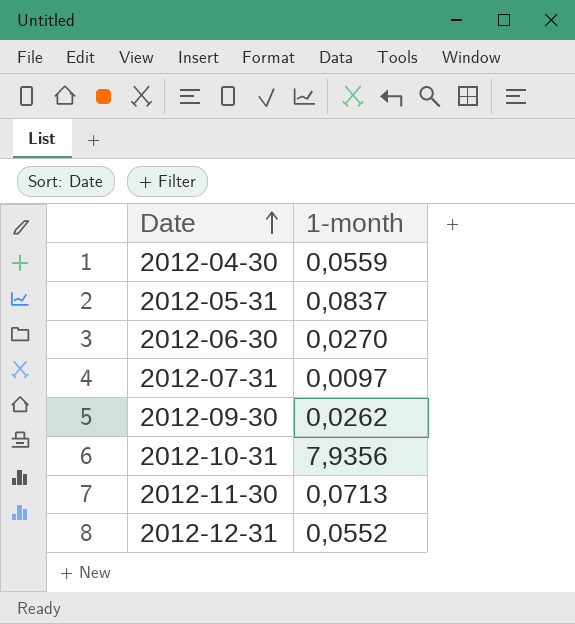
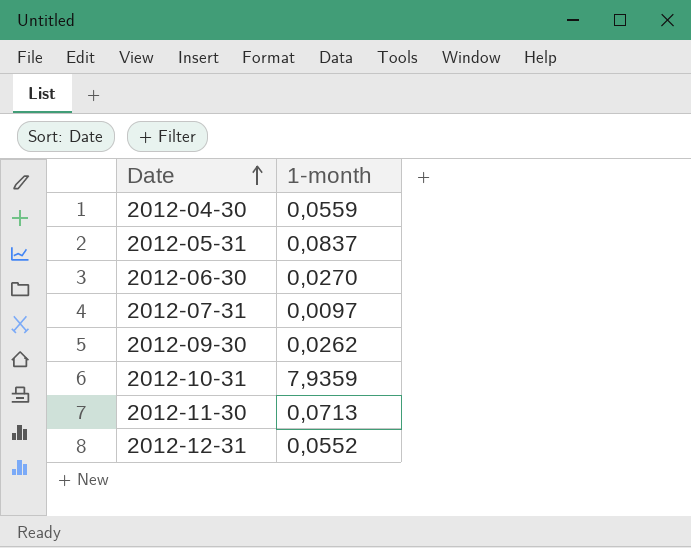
2012-10-31 | 1-month: 7,9356 -> 7,9359

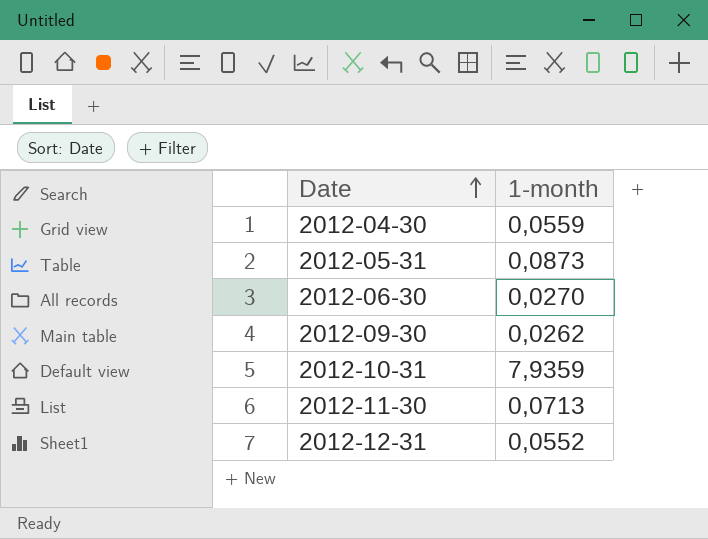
row 2012-07-31: 0,0097 -> none
2012-05-31 | 1-month: 0,0837 -> 0,0873

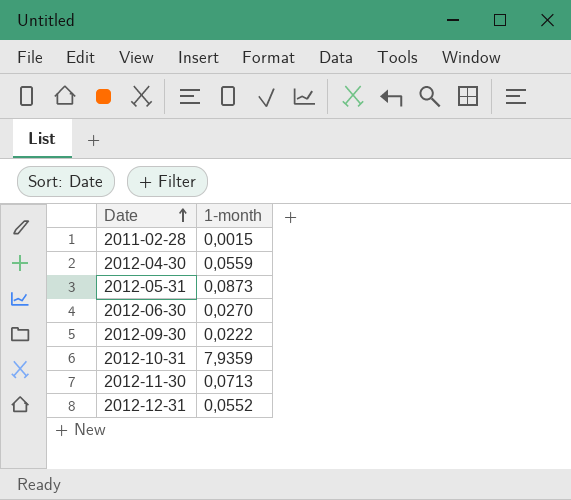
row 2011-02-28: none -> 0,0015
2012-09-30 | 1-month: 0,0262 -> 0,0222

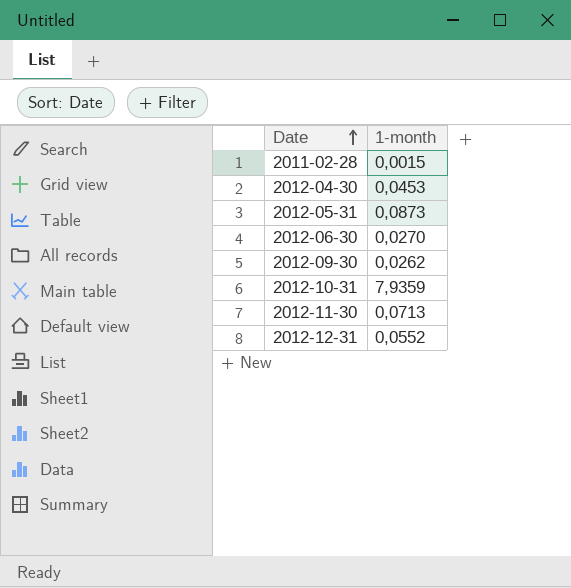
2012-04-30 | 1-month: 0,0559 -> 0,0453
2012-09-30 | 1-month: 0,0222 -> 0,0262

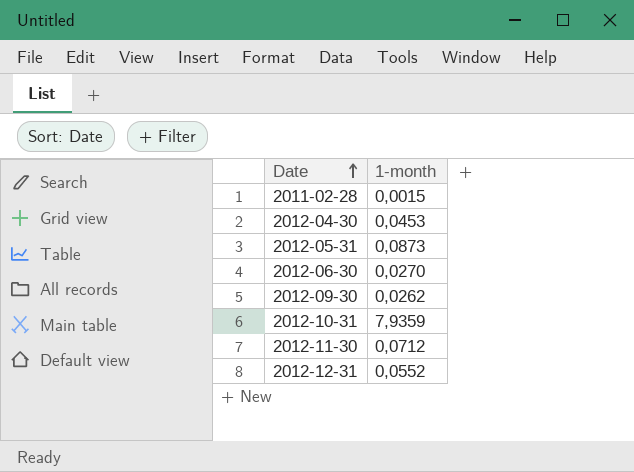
2012-11-30 | 1-month: 0,0713 -> 0,0712

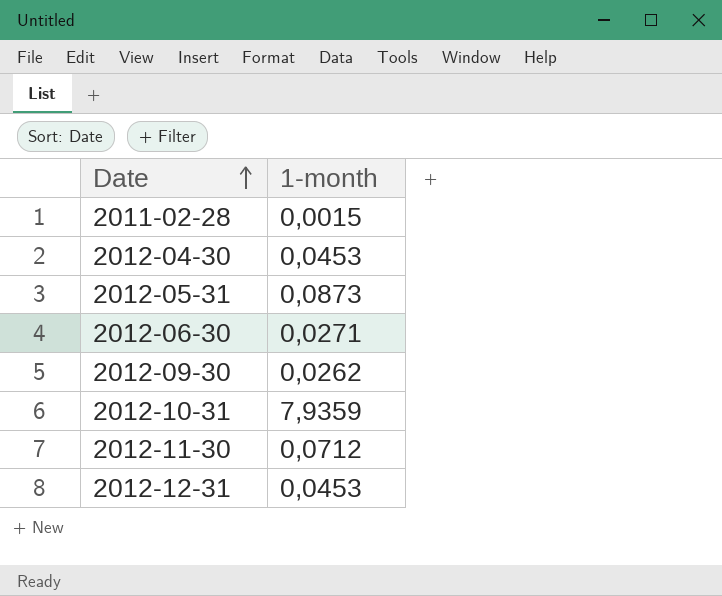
2012-06-30 | 1-month: 0,0270 -> 0,0271
2012-12-31 | 1-month: 0,0552 -> 0,0453

